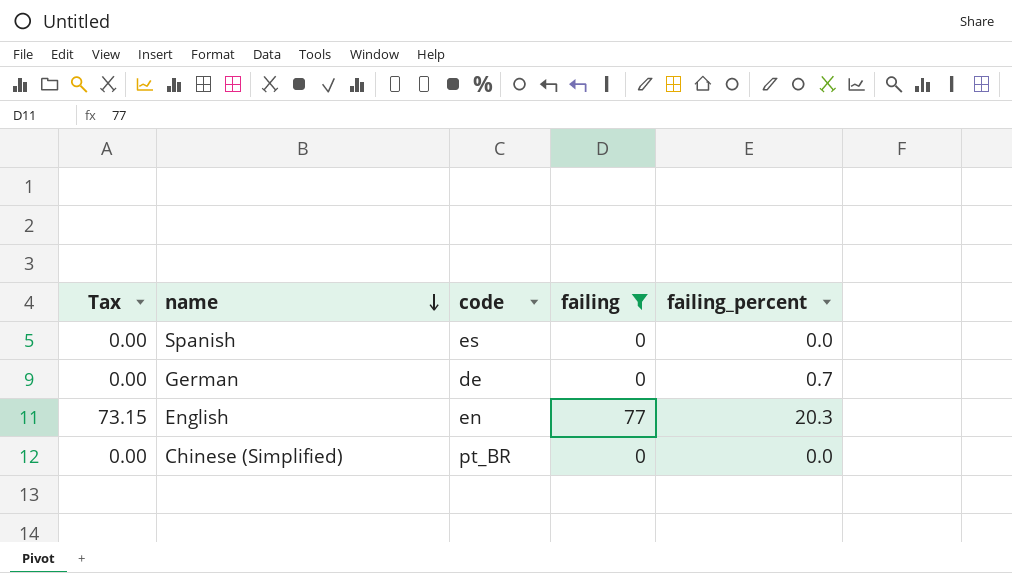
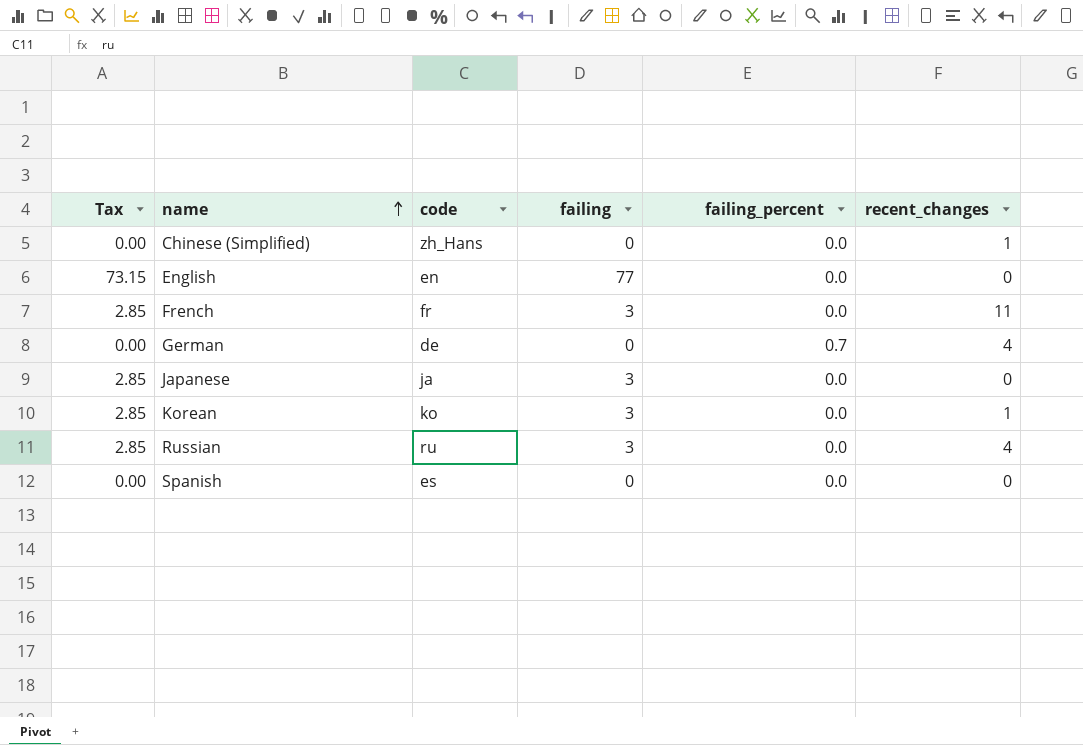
filter: failing != 3 -> none
row order: name descending -> name ascending
column recent_changes | position: none -> 6
Chinese (Simplified) | code: pt_BR -> zh_Hans
English | failing_percent: 20.3 -> 0.0

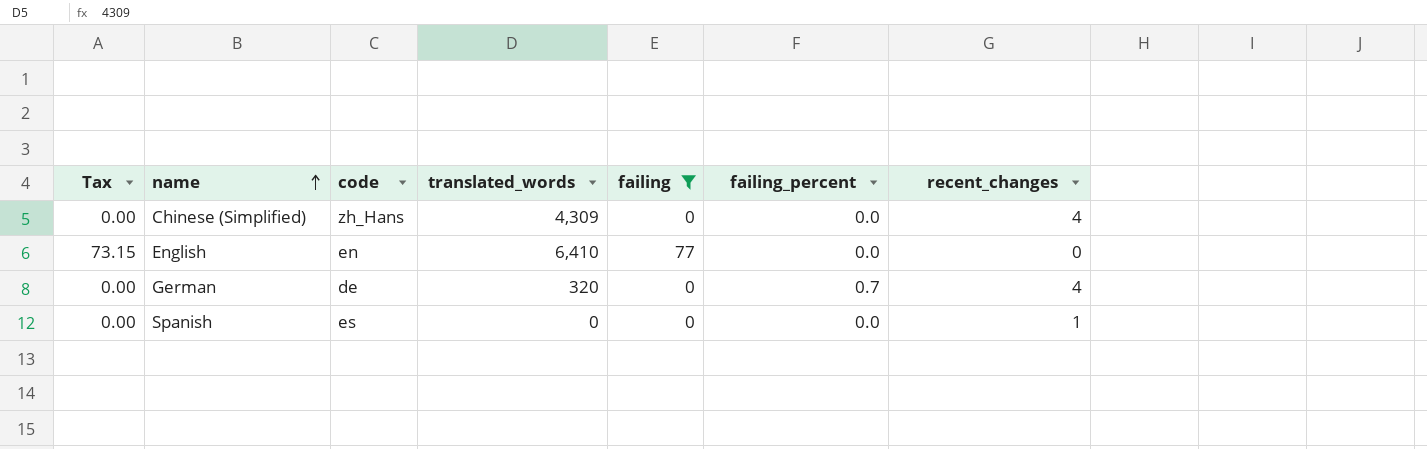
filter: none -> failing != 3
column translated_words | position: none -> 4
Chinese (Simplified) | recent_changes: 1 -> 4
Spanish | recent_changes: 0 -> 1

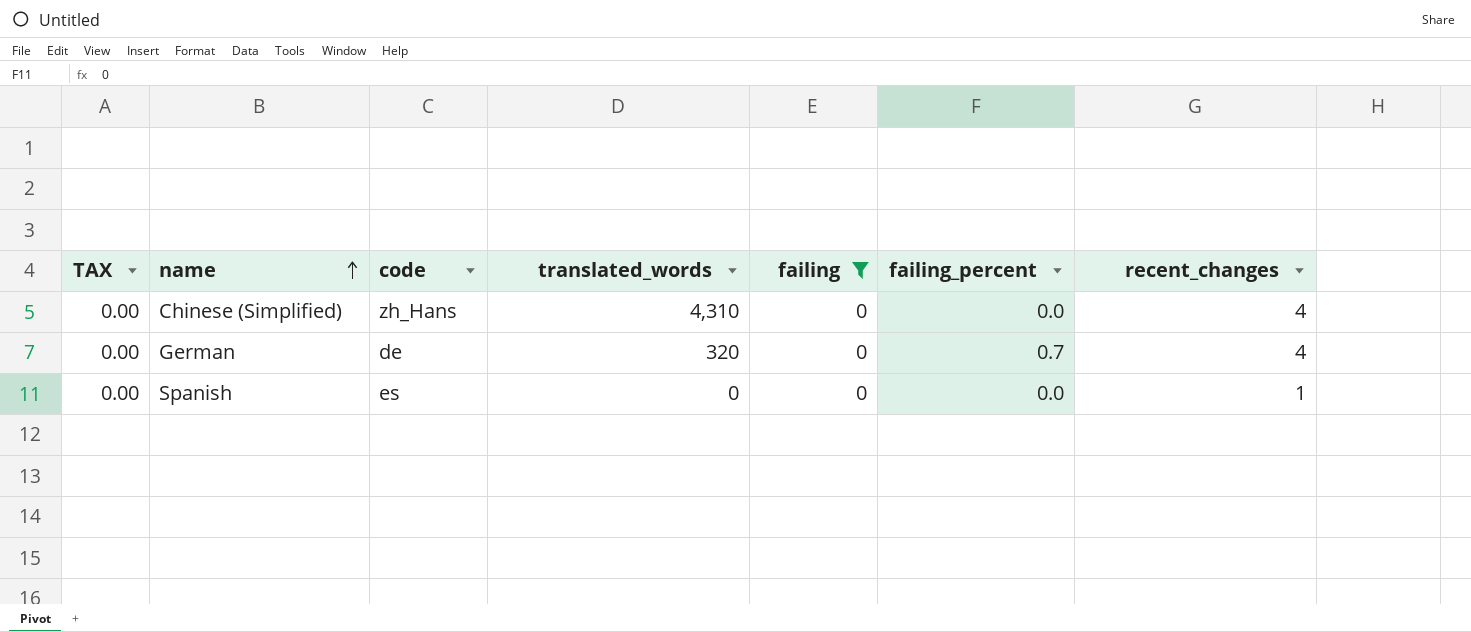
column name: Tax -> TAX
row English: 73.15 | en | 6,410 | 77 | 0.0 | 0 -> none
Chinese (Simplified) | translated_words: 4,309 -> 4,310

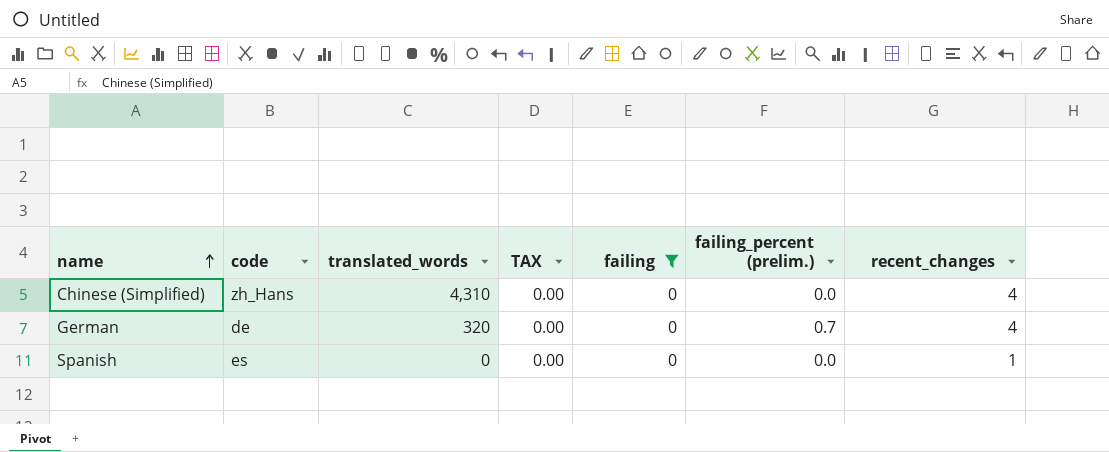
column TAX | position: 1 -> 4
column name: failing_percent -> failing_percent (prelim.)

